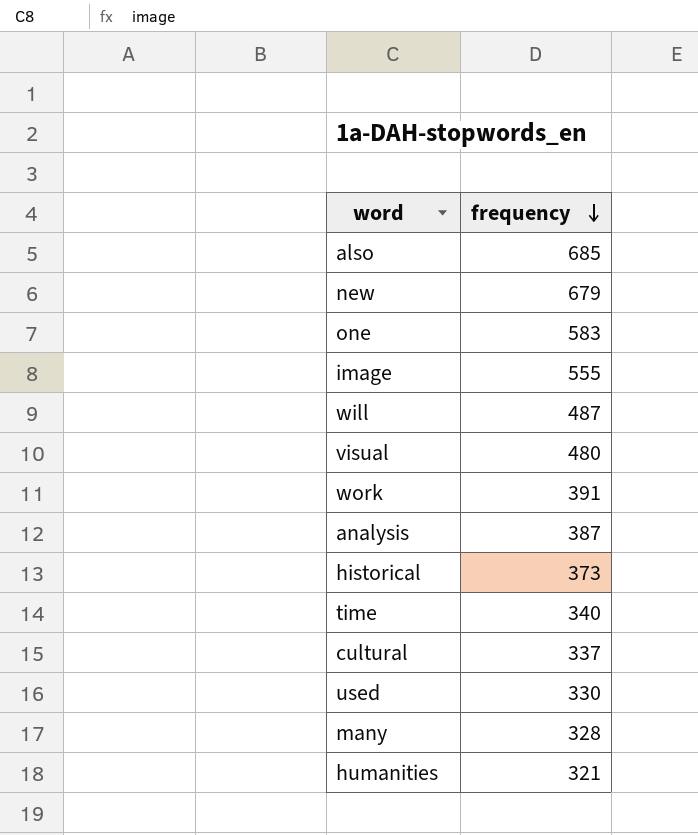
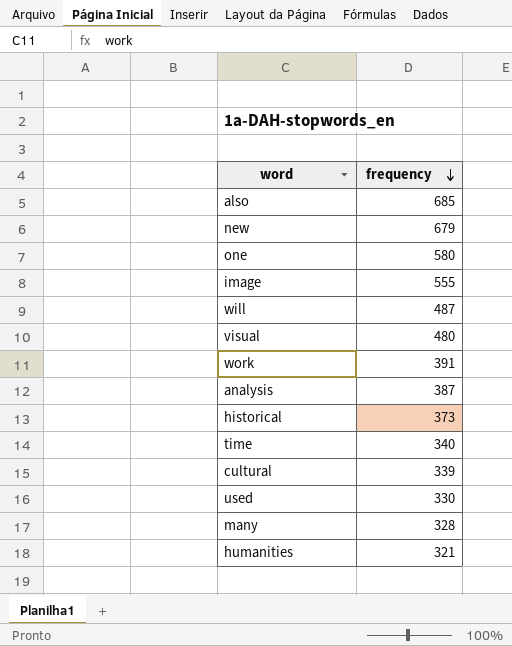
one | frequency: 583 -> 580
cultural | frequency: 337 -> 339

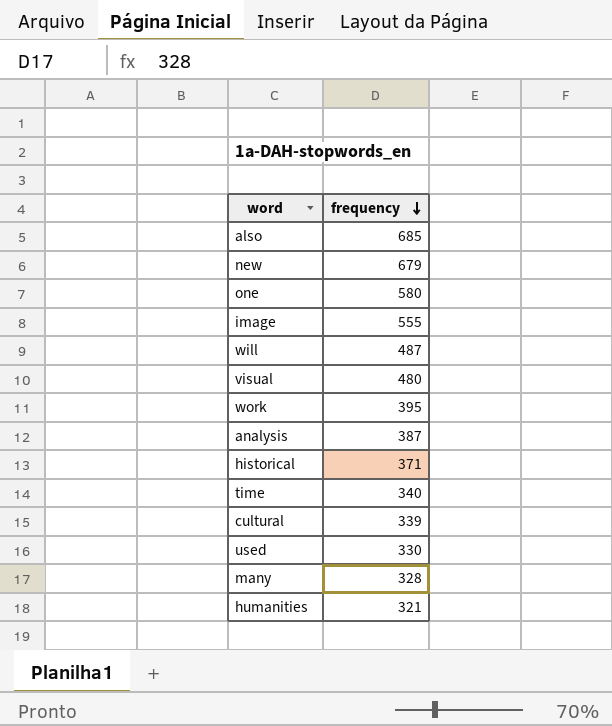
work | frequency: 391 -> 395
historical | frequency: 373 -> 371

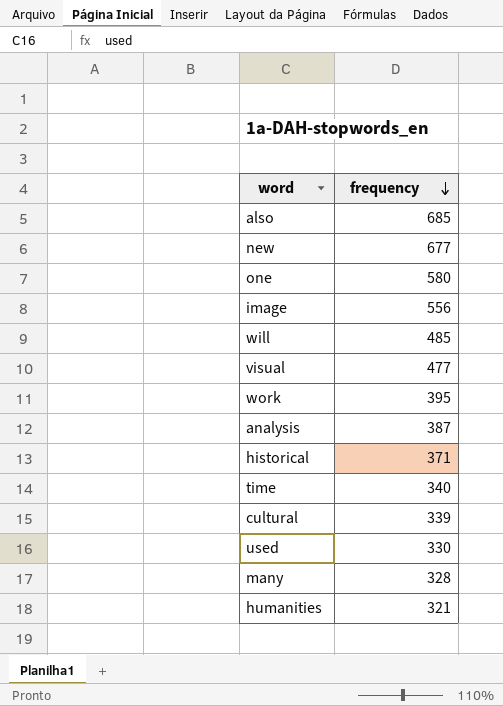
new | frequency: 679 -> 677
image | frequency: 555 -> 556
will | frequency: 487 -> 485
visual | frequency: 480 -> 477

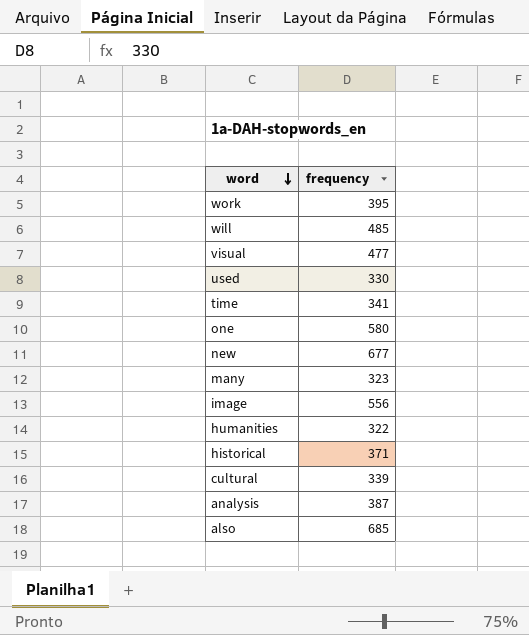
row order: frequency descending -> word descending
time | frequency: 340 -> 341
many | frequency: 328 -> 323
humanities | frequency: 321 -> 322

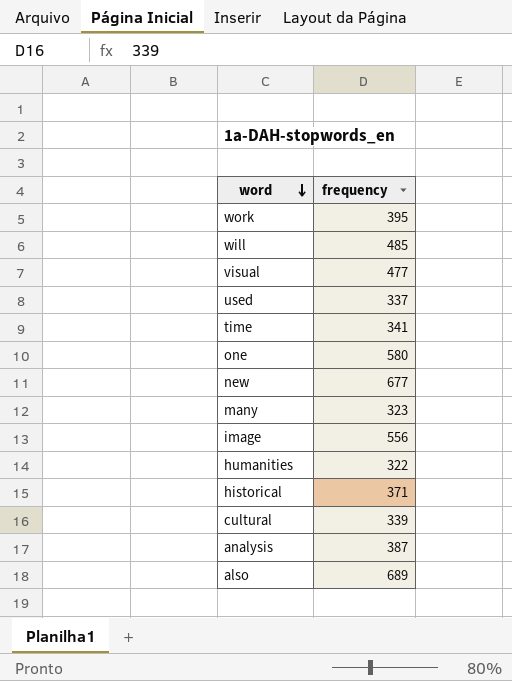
used | frequency: 330 -> 337
also | frequency: 685 -> 689

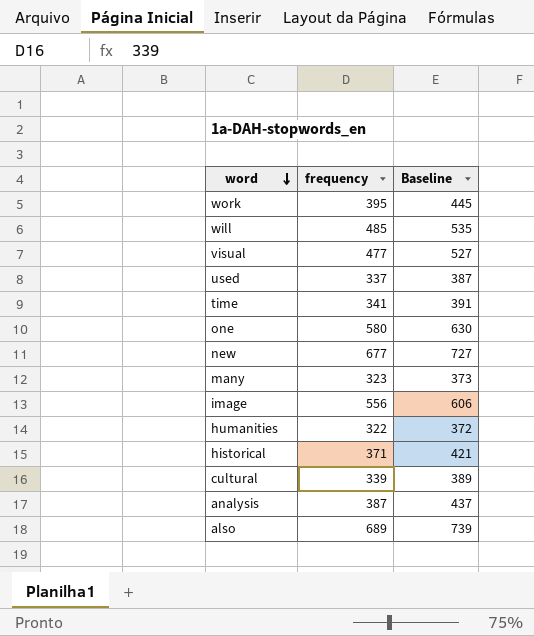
column Baseline | formula: none -> [frequency] + 50

